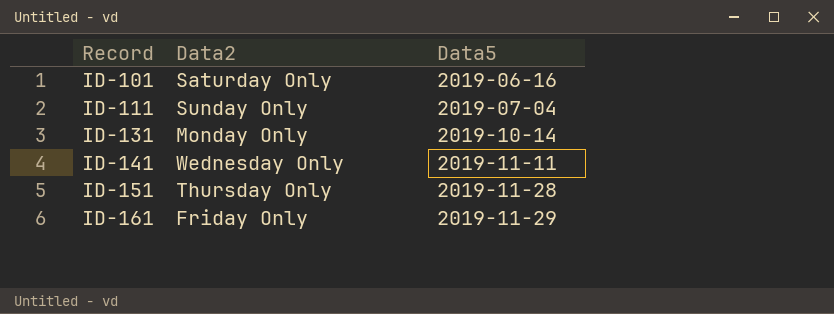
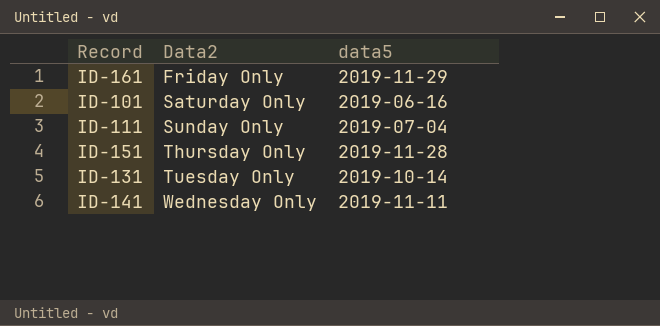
row order: Record ascending -> Data2 ascending
column name: Data5 -> data5
ID-131 | Data2: Monday Only -> Tuesday Only

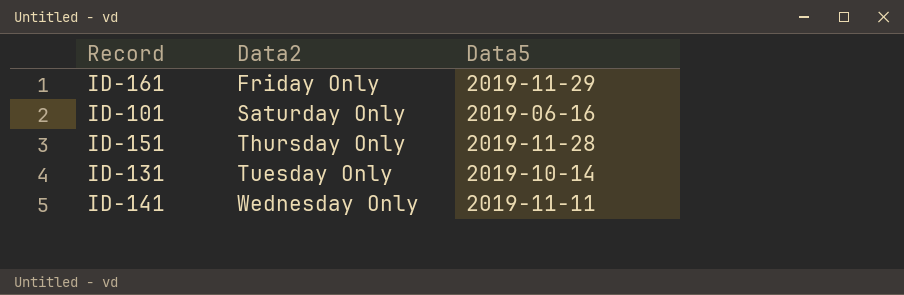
column name: data5 -> Data5
row ID-111: Sunday Only | 2019-07-04 -> none

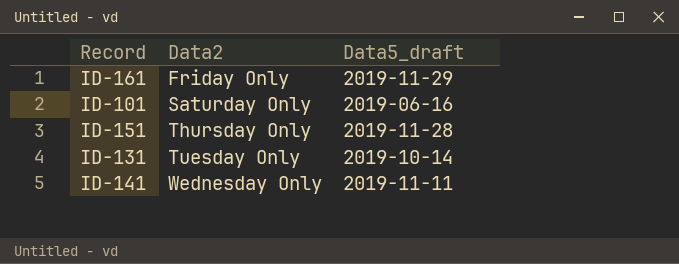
column name: Data5 -> Data5_draft

